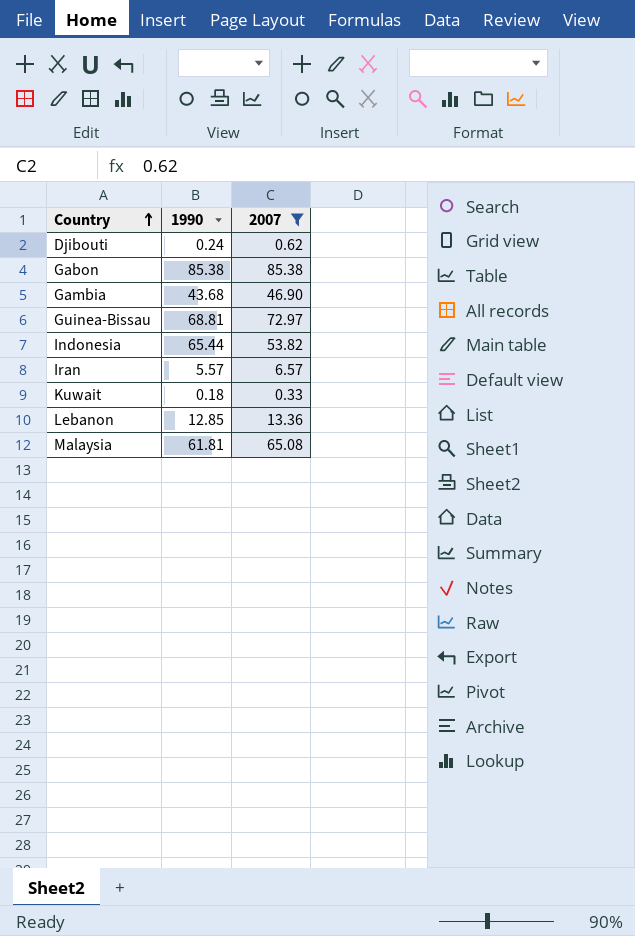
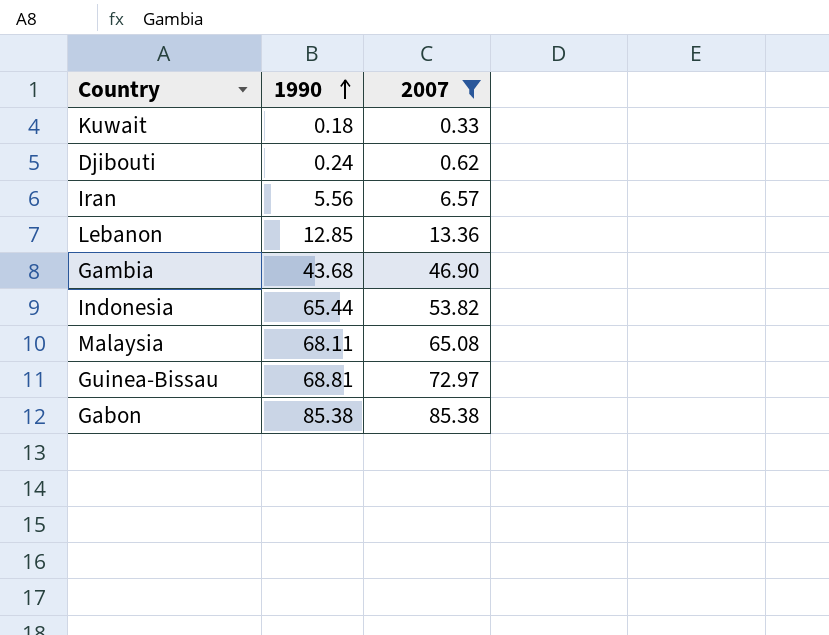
row order: Country ascending -> 1990 ascending
Iran | 1990: 5.57 -> 5.56
Malaysia | 1990: 61.81 -> 68.11

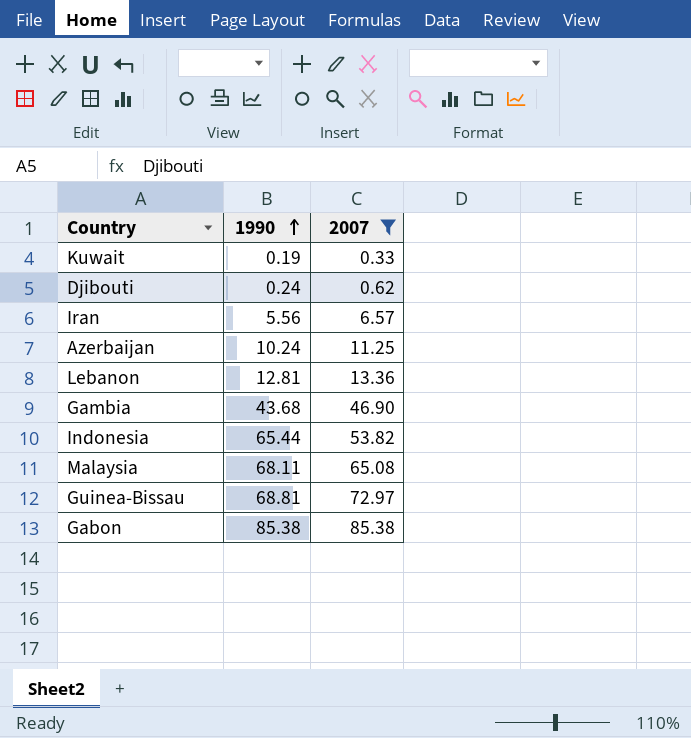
Kuwait | 1990: 0.18 -> 0.19
row Azerbaijan: none -> 10.24 | 11.25
Lebanon | 1990: 12.85 -> 12.81

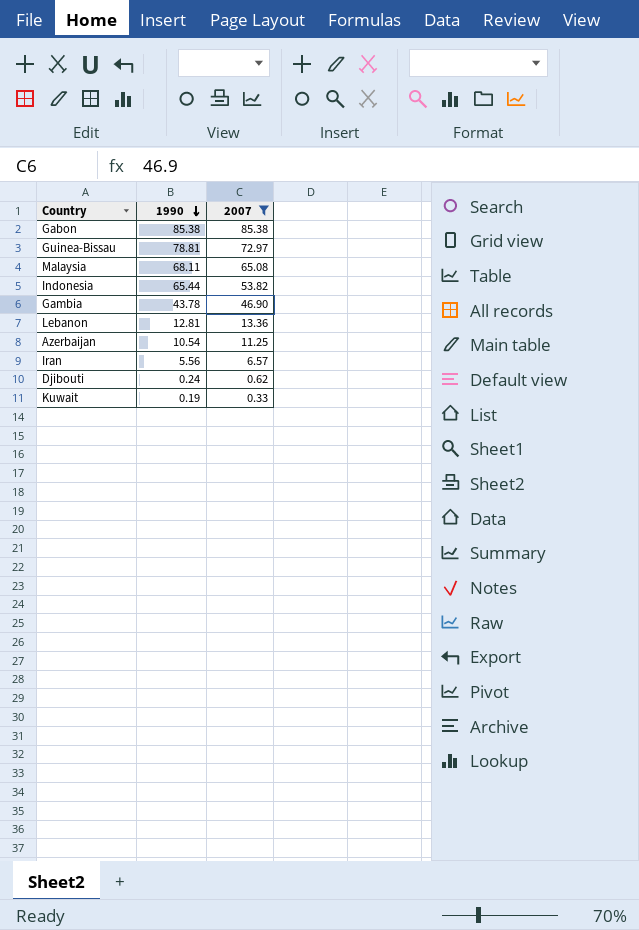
row order: 1990 ascending -> 1990 descending
Guinea-Bissau | 1990: 68.81 -> 78.81
Gambia | 1990: 43.68 -> 43.78
Azerbaijan | 1990: 10.24 -> 10.54

